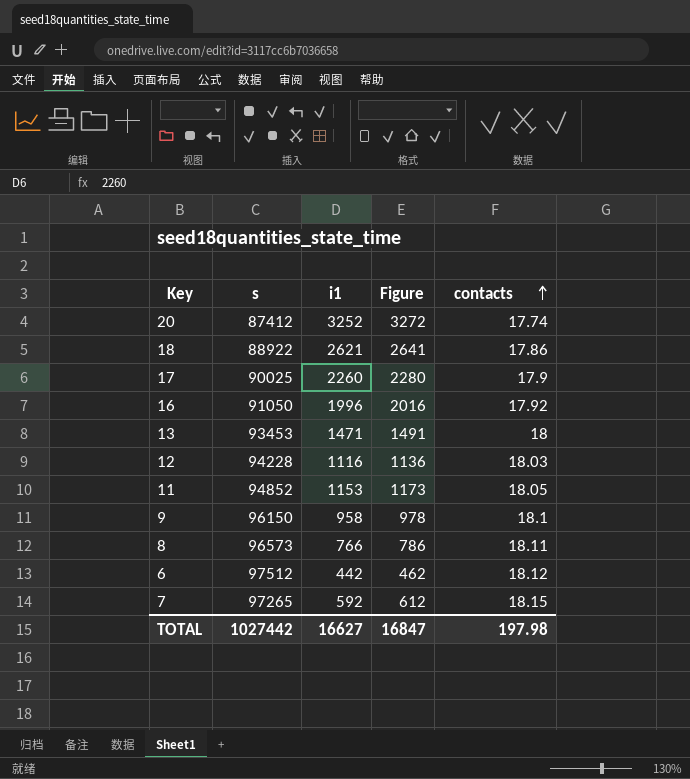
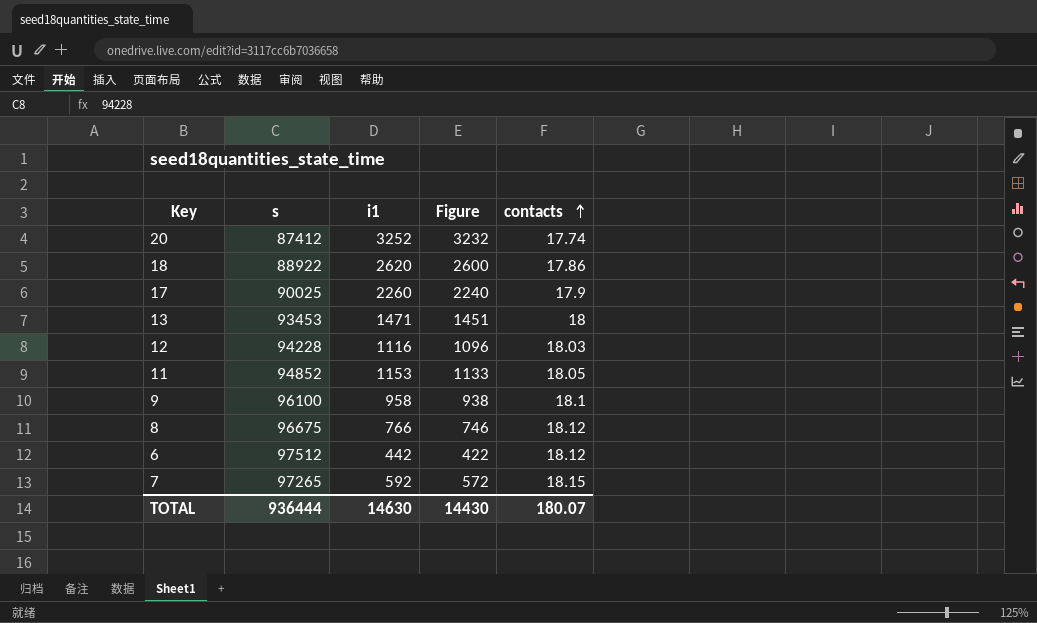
column Figure | formula: [i1] + 20 -> [i1] - 20
row 16: 91050 | 1996 | 2016 | 17.92 -> none
18 | i1: 2621 -> 2620
9 | s: 96150 -> 96100
8 | s: 96573 -> 96675
8 | contacts: 18.11 -> 18.12
TOTAL | s: 1027442 -> 936444
TOTAL | i1: 16627 -> 14630
TOTAL | Figure: 16847 -> 14430
TOTAL | contacts: 197.98 -> 180.07

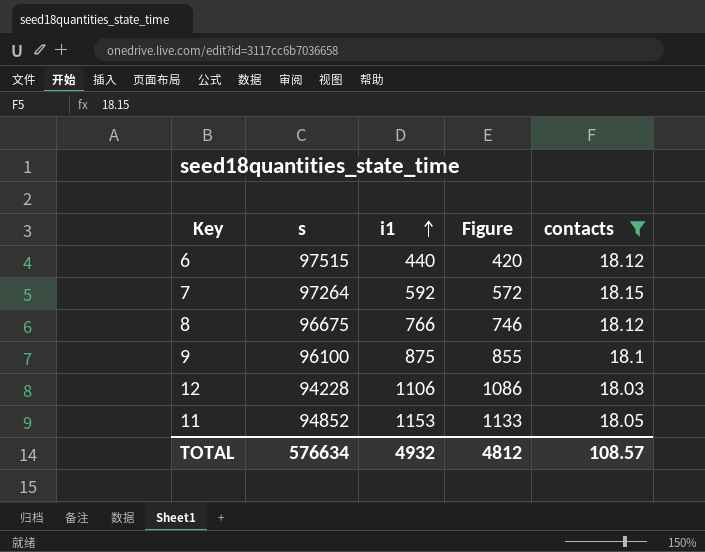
filter: none -> contacts >= 18.03
row order: contacts ascending -> i1 ascending
6 | s: 97512 -> 97515
6 | i1: 442 -> 440
6 | Figure: 422 -> 420
7 | s: 97265 -> 97264
9 | i1: 958 -> 875
9 | Figure: 938 -> 855
12 | i1: 1116 -> 1106
12 | Figure: 1096 -> 1086
TOTAL | s: 936444 -> 576634
TOTAL | i1: 14630 -> 4932
TOTAL | Figure: 14430 -> 4812
TOTAL | contacts: 180.07 -> 108.57

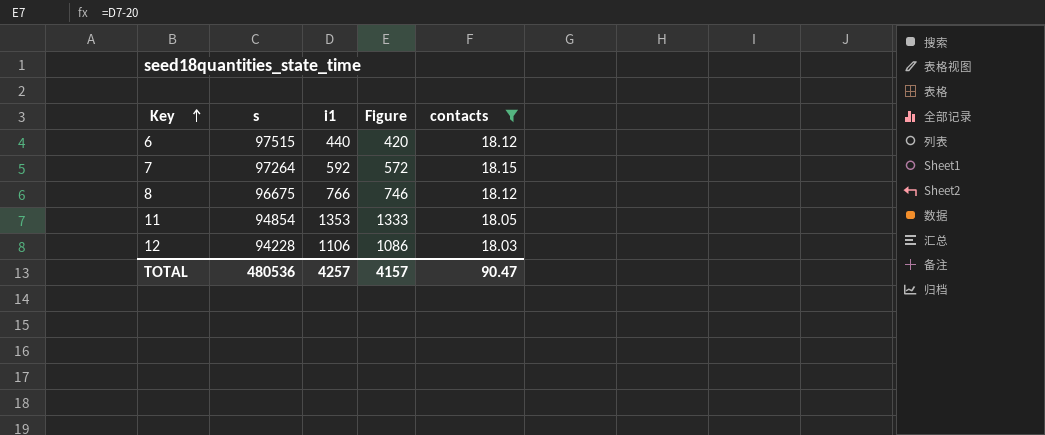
row order: i1 ascending -> Key ascending
row 9: 96100 | 875 | 855 | 18.1 -> none
11 | s: 94852 -> 94854
11 | i1: 1153 -> 1353
11 | Figure: 1133 -> 1333
TOTAL | s: 576634 -> 480536
TOTAL | i1: 4932 -> 4257
TOTAL | Figure: 4812 -> 4157
TOTAL | contacts: 108.57 -> 90.47

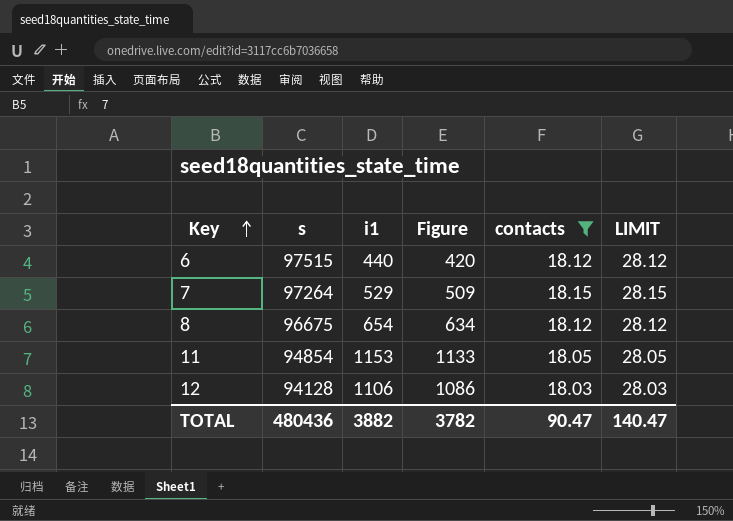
column LIMIT | formula: none -> [contacts] + 10
7 | i1: 592 -> 529
7 | Figure: 572 -> 509
8 | i1: 766 -> 654
8 | Figure: 746 -> 634
11 | i1: 1353 -> 1153
11 | Figure: 1333 -> 1133
12 | s: 94228 -> 94128
TOTAL | s: 480536 -> 480436
TOTAL | i1: 4257 -> 3882
TOTAL | Figure: 4157 -> 3782

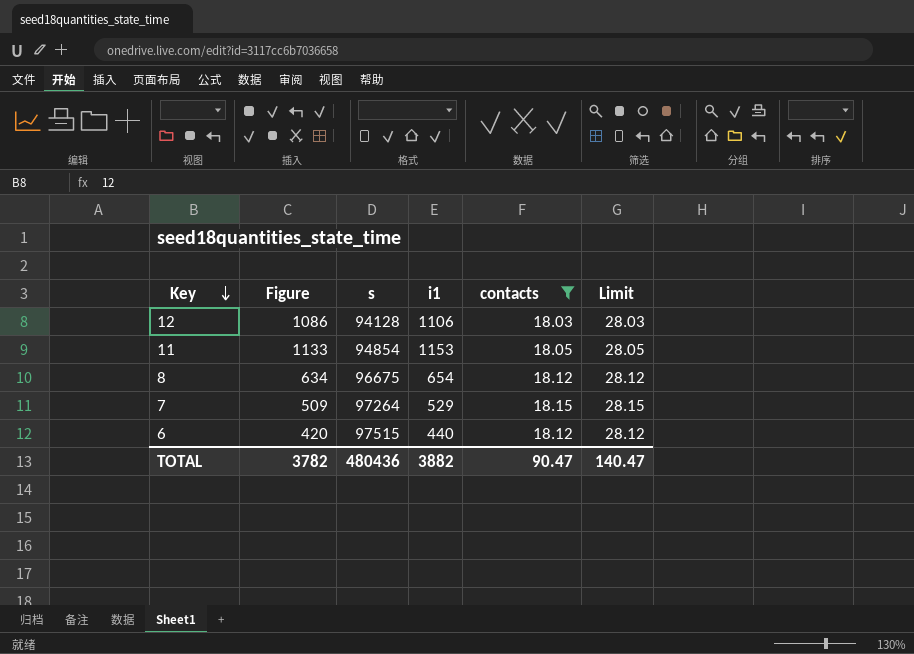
row order: Key ascending -> Key descending
column Figure | position: 4 -> 2
column name: LIMIT -> Limit

